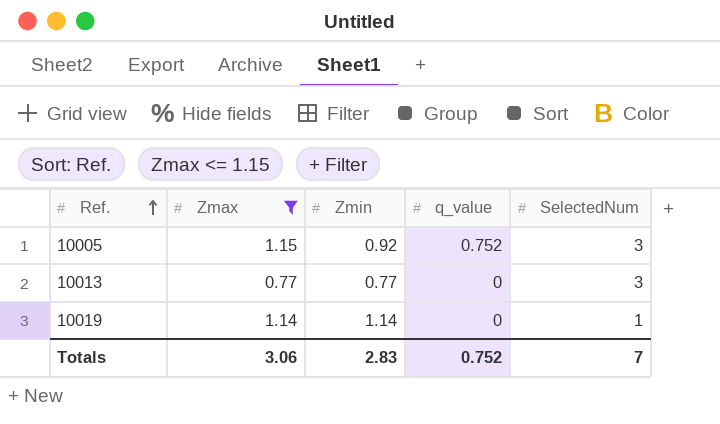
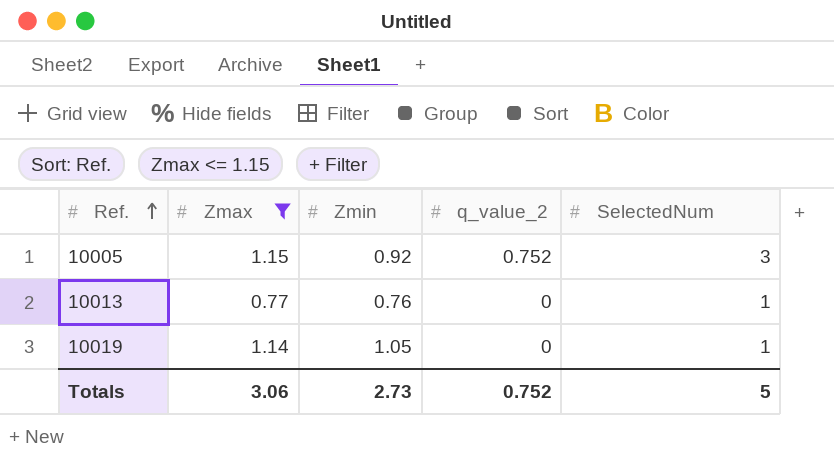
column name: q_value -> q_value_2
10013 | Zmin: 0.77 -> 0.76
10013 | SelectedNum: 3 -> 1
10019 | Zmin: 1.14 -> 1.05
Totals | Zmin: 2.83 -> 2.73
Totals | SelectedNum: 7 -> 5

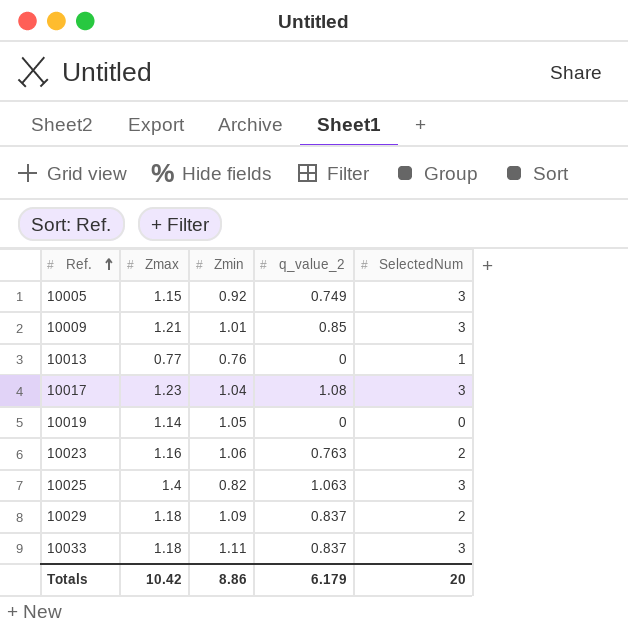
filter: Zmax <= 1.15 -> none
10005 | q_value_2: 0.752 -> 0.749
10019 | SelectedNum: 1 -> 0
Totals | Zmax: 3.06 -> 10.42
Totals | Zmin: 2.73 -> 8.86
Totals | q_value_2: 0.752 -> 6.179
Totals | SelectedNum: 5 -> 20

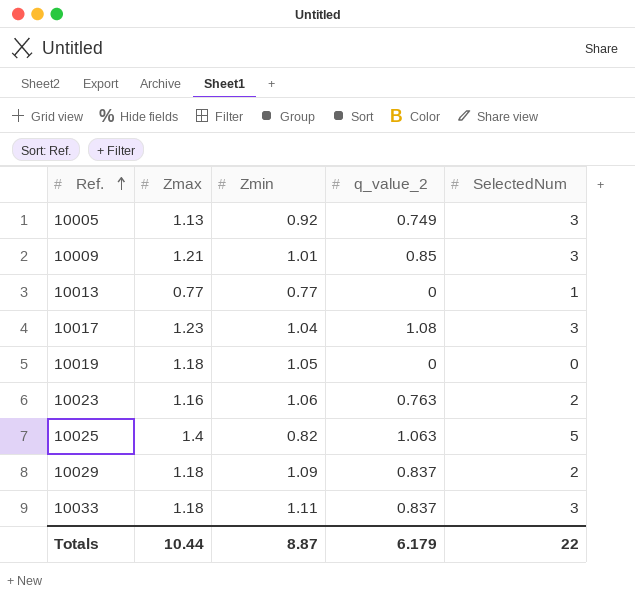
10005 | Zmax: 1.15 -> 1.13
10013 | Zmin: 0.76 -> 0.77
10019 | Zmax: 1.14 -> 1.18
10025 | SelectedNum: 3 -> 5
Totals | Zmax: 10.42 -> 10.44
Totals | Zmin: 8.86 -> 8.87
Totals | SelectedNum: 20 -> 22

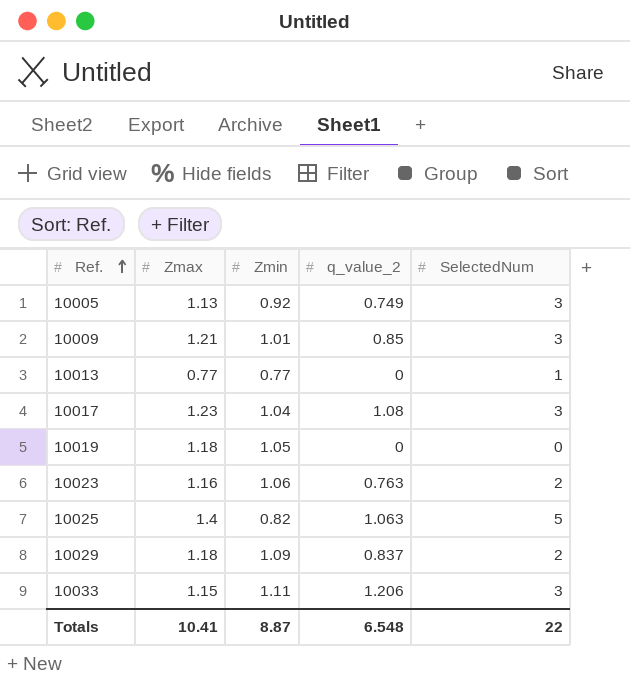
10033 | Zmax: 1.18 -> 1.15
10033 | q_value_2: 0.837 -> 1.206
Totals | Zmax: 10.44 -> 10.41
Totals | q_value_2: 6.179 -> 6.548

